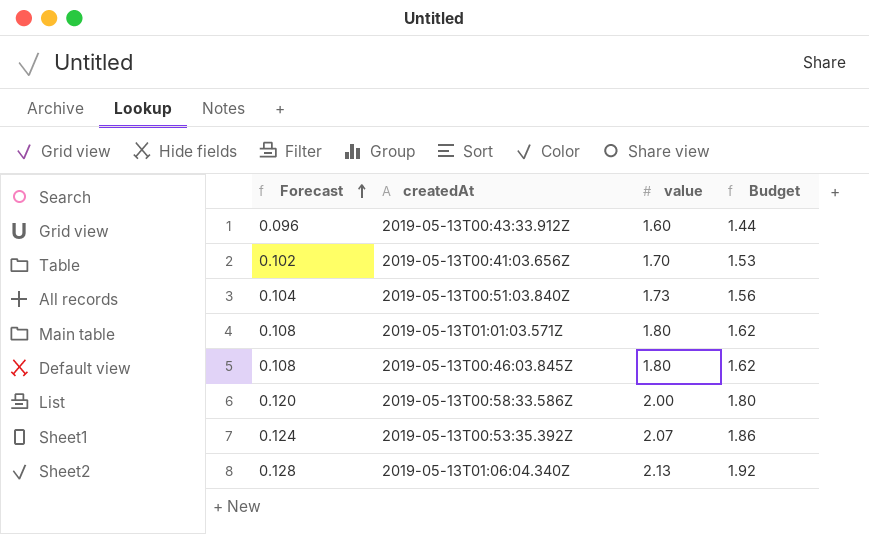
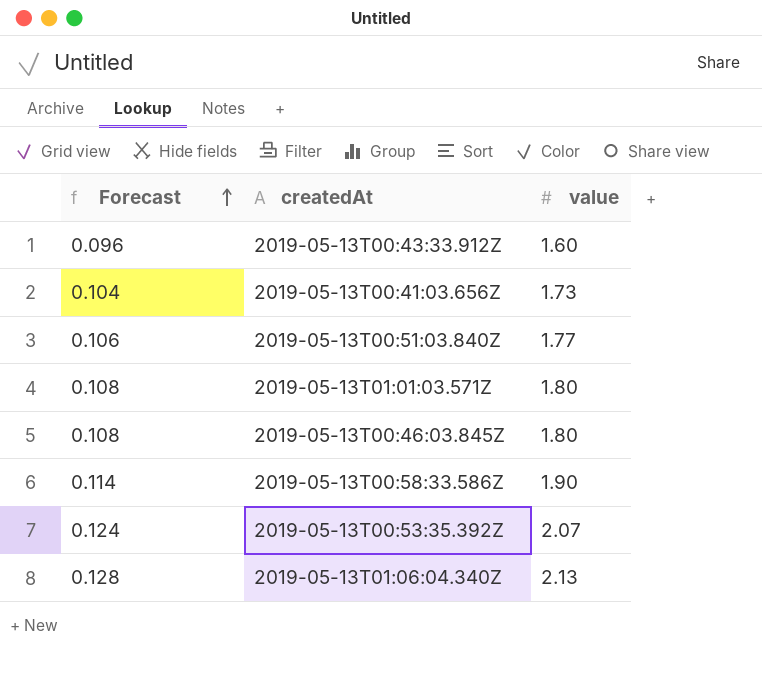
column Budget | formula: [value] * 0.9 -> none
2019-05-13T00:41:03.656Z | Forecast: 0.102 -> 0.104
2019-05-13T00:41:03.656Z | value: 1.70 -> 1.73
2019-05-13T00:51:03.840Z | Forecast: 0.104 -> 0.106
2019-05-13T00:51:03.840Z | value: 1.73 -> 1.77
2019-05-13T00:58:33.586Z | Forecast: 0.120 -> 0.114
2019-05-13T00:58:33.586Z | value: 2.00 -> 1.90

